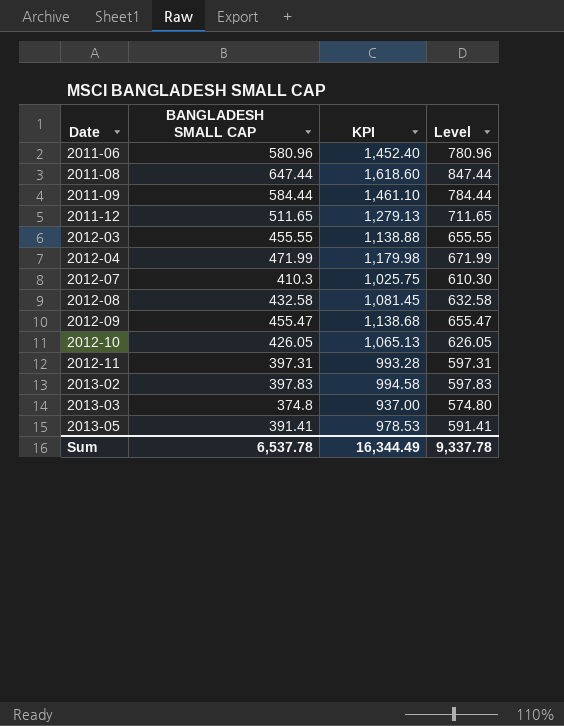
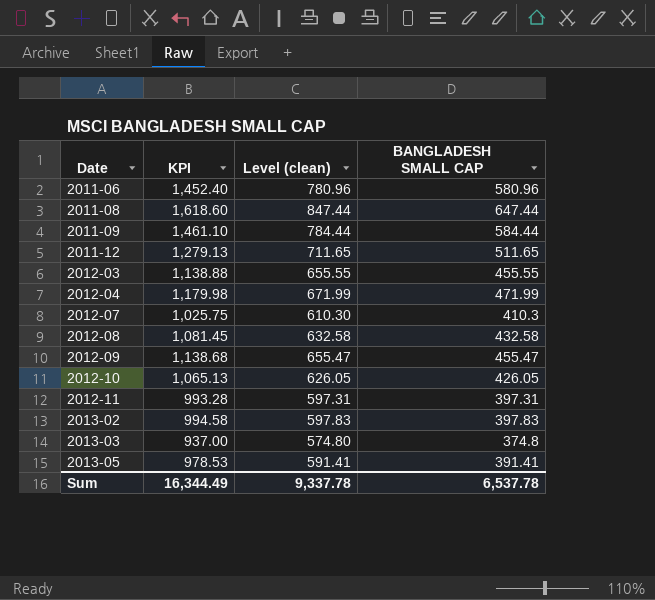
column name: Level -> Level (clean)
column BANGLADESH SMALL CAP | position: 2 -> 4

